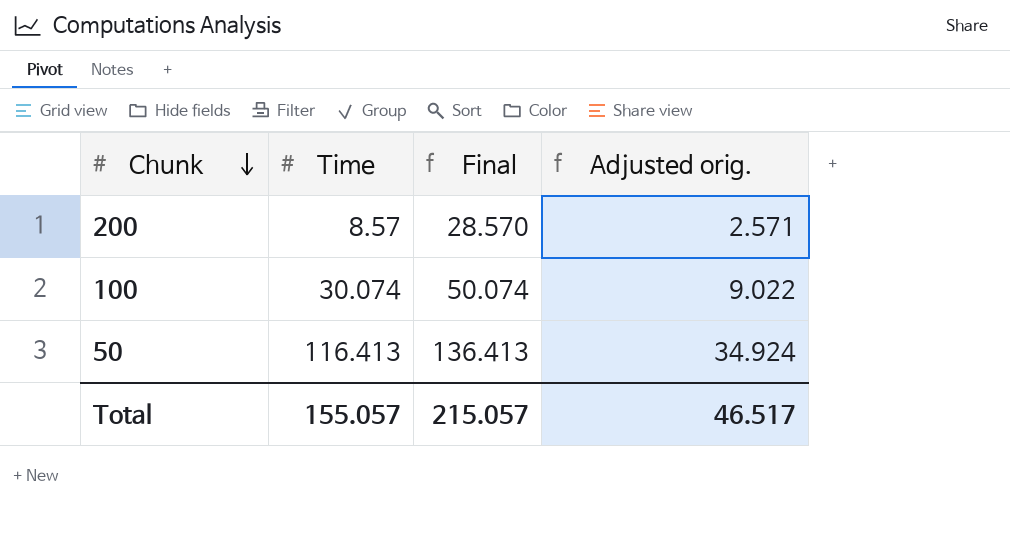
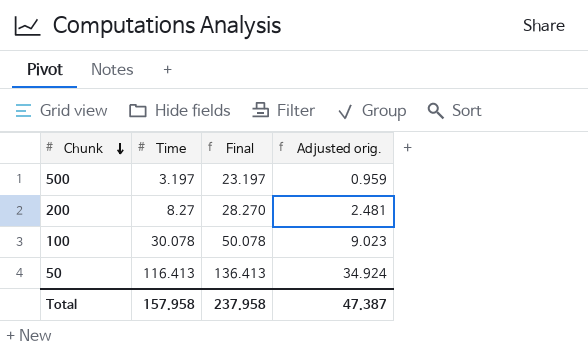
row 500: none -> 3.197 | 23.197 | 0.959
200 | Time: 8.57 -> 8.27
200 | Final: 28.570 -> 28.270
200 | Adjusted orig.: 2.571 -> 2.481
100 | Time: 30.074 -> 30.078
100 | Final: 50.074 -> 50.078
100 | Adjusted orig.: 9.022 -> 9.023
Total | Time: 155.057 -> 157.958
Total | Final: 215.057 -> 237.958
Total | Adjusted orig.: 46.517 -> 47.387

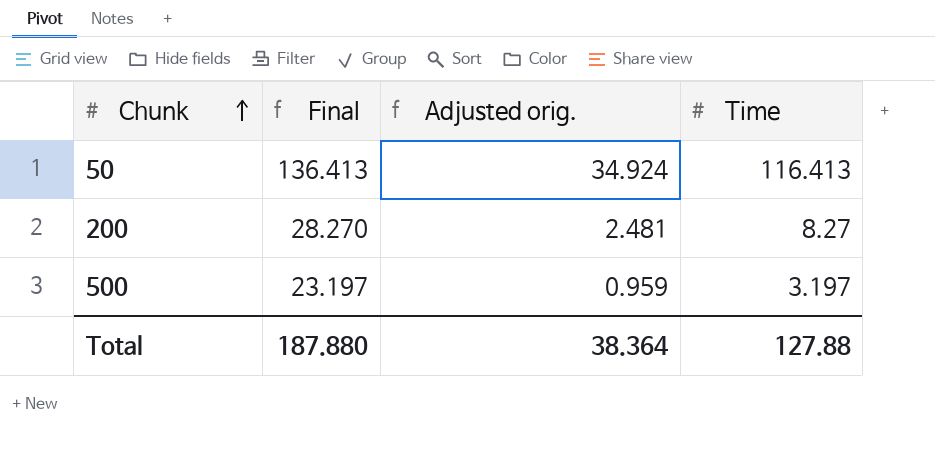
row order: Chunk descending -> Chunk ascending
column Time | position: 2 -> 4
row 100: 30.078 | 50.078 | 9.023 -> none
Total | Final: 237.958 -> 187.880
Total | Adjusted orig.: 47.387 -> 38.364
Total | Time: 157.958 -> 127.88

